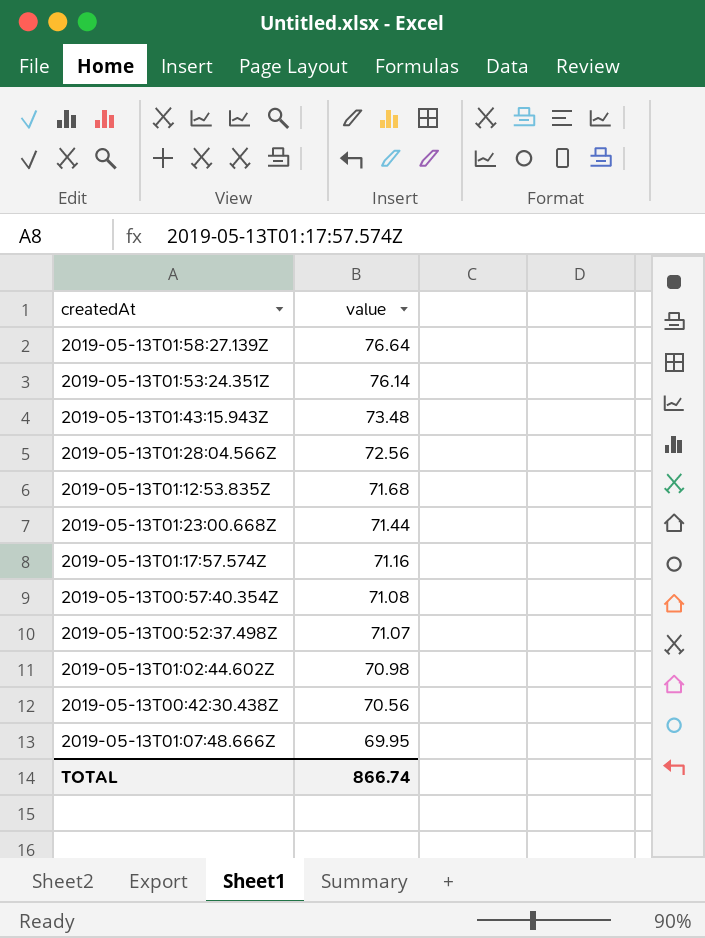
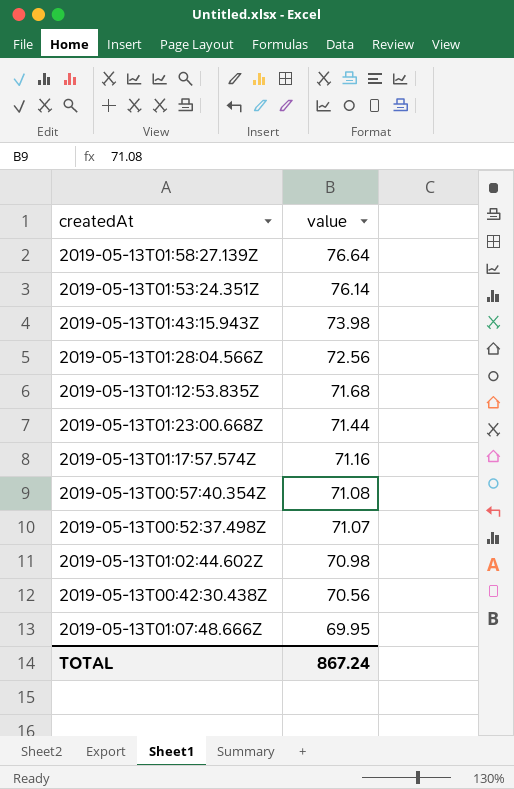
2019-05-13T01:43:15.943Z | value: 73.48 -> 73.98
TOTAL | value: 866.74 -> 867.24

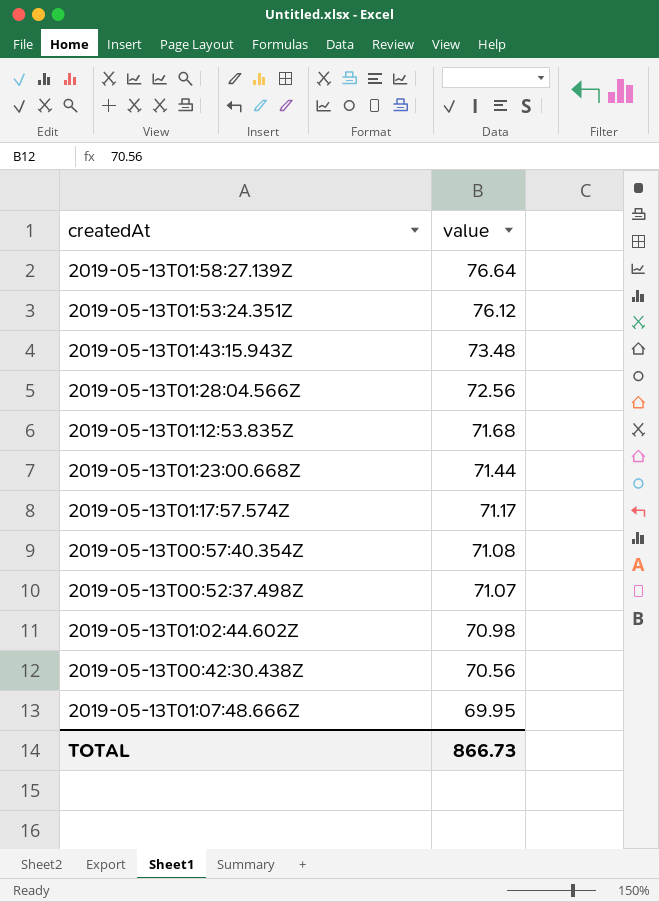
2019-05-13T01:53:24.351Z | value: 76.14 -> 76.12
2019-05-13T01:43:15.943Z | value: 73.98 -> 73.48
2019-05-13T01:17:57.574Z | value: 71.16 -> 71.17
TOTAL | value: 867.24 -> 866.73

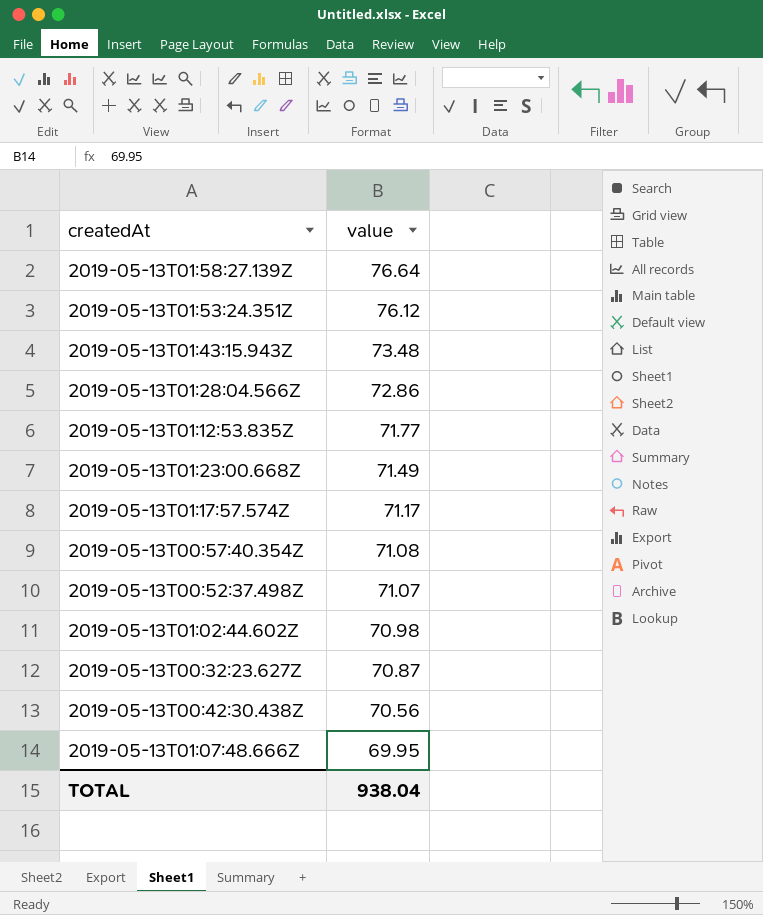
2019-05-13T01:28:04.566Z | value: 72.56 -> 72.86
2019-05-13T01:12:53.835Z | value: 71.68 -> 71.77
2019-05-13T01:23:00.668Z | value: 71.44 -> 71.49
row 2019-05-13T00:32:23.627Z: none -> 70.87
TOTAL | value: 866.73 -> 938.04

